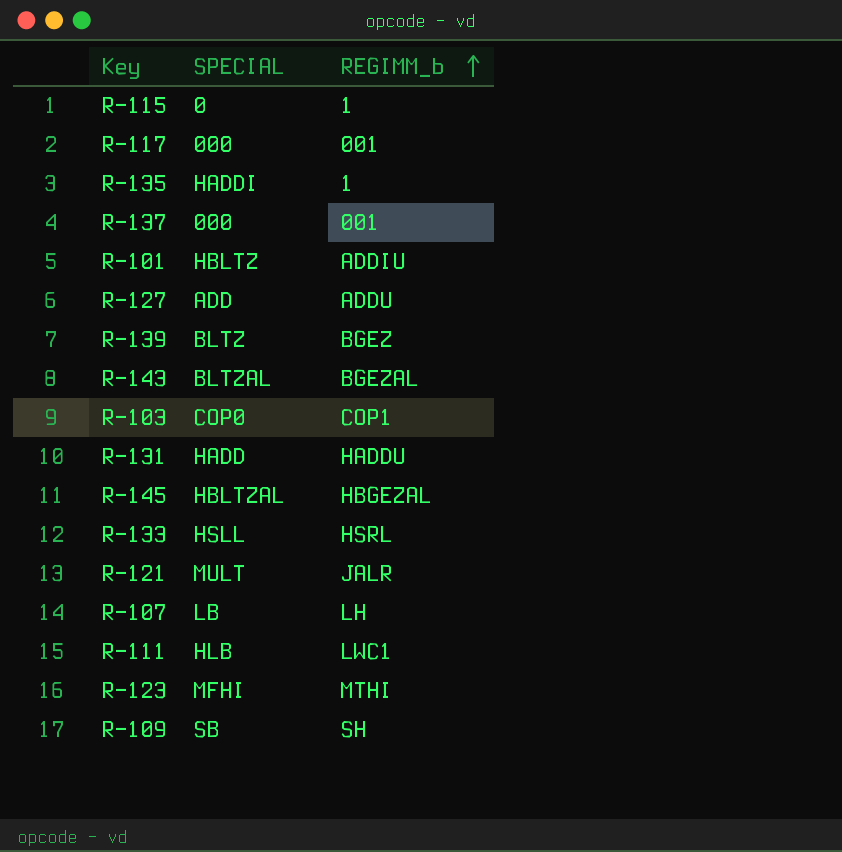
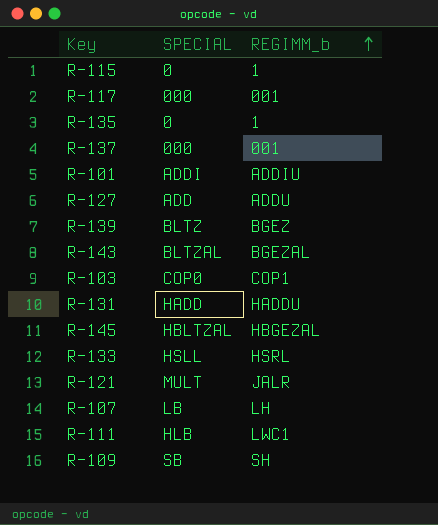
row R-123: MFHI | MTHI -> none
R-135 | SPECIAL: HADDI -> 0
R-101 | SPECIAL: HBLTZ -> ADDI

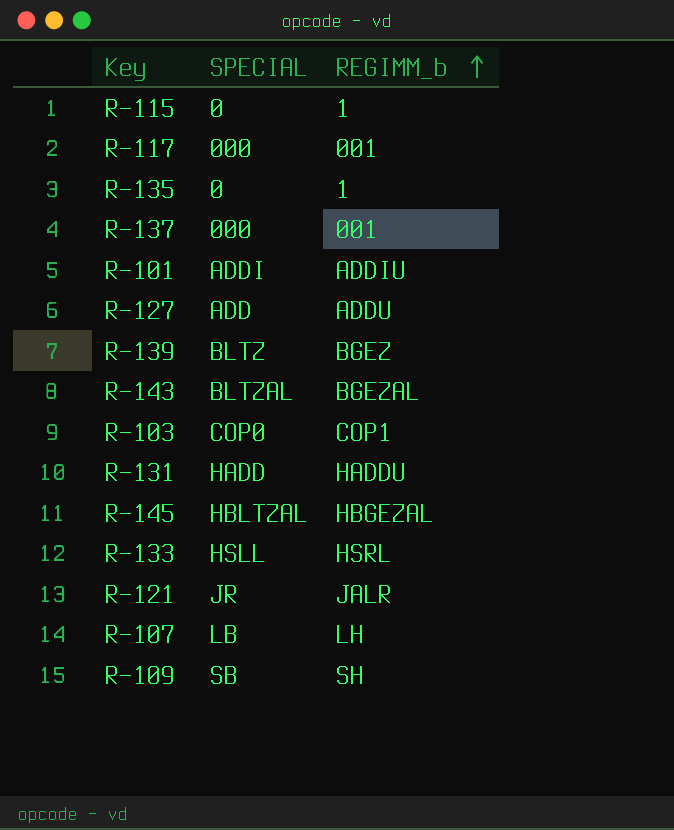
row R-111: HLB | LWC1 -> none
R-121 | SPECIAL: MULT -> JR

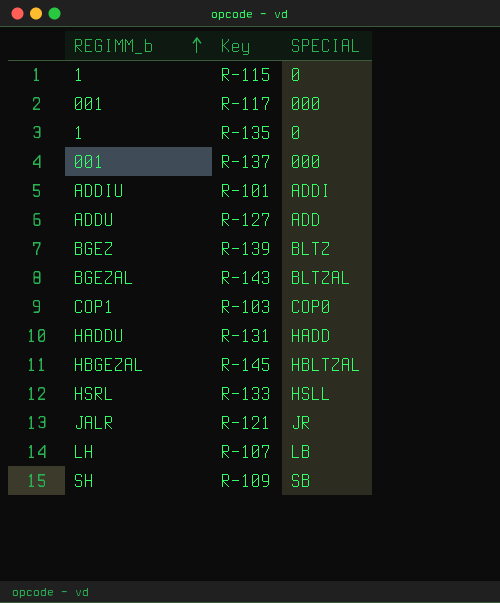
column REGIMM_b | position: 3 -> 1

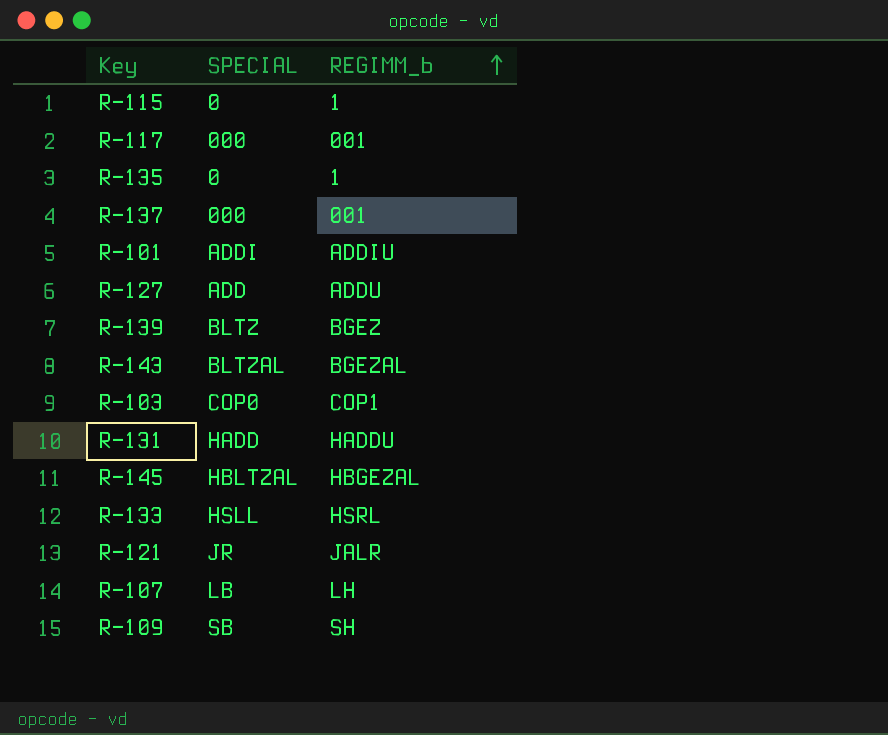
column REGIMM_b | position: 1 -> 3

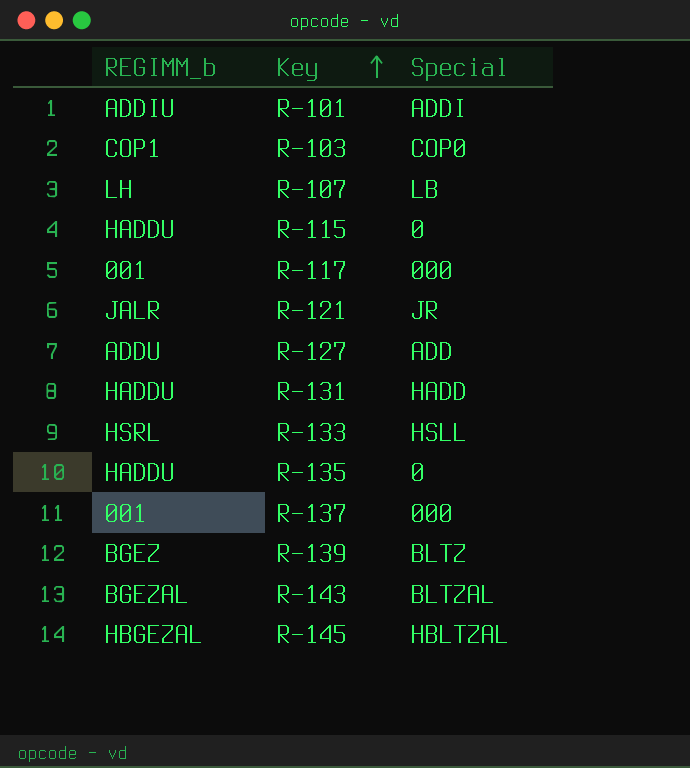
row order: REGIMM_b ascending -> Key ascending
column REGIMM_b | position: 3 -> 1
column name: SPECIAL -> Special
row R-109: SB | SH -> none
R-115 | REGIMM_b: 1 -> HADDU
R-135 | REGIMM_b: 1 -> HADDU

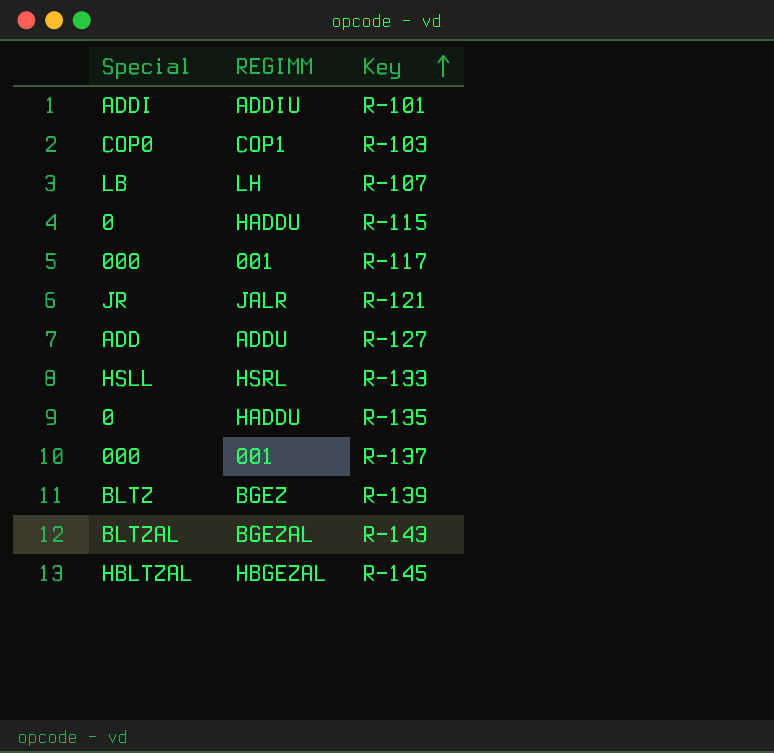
column Special | position: 3 -> 1
column name: REGIMM_b -> REGIMM
row R-131: HADDU | HADD -> none

